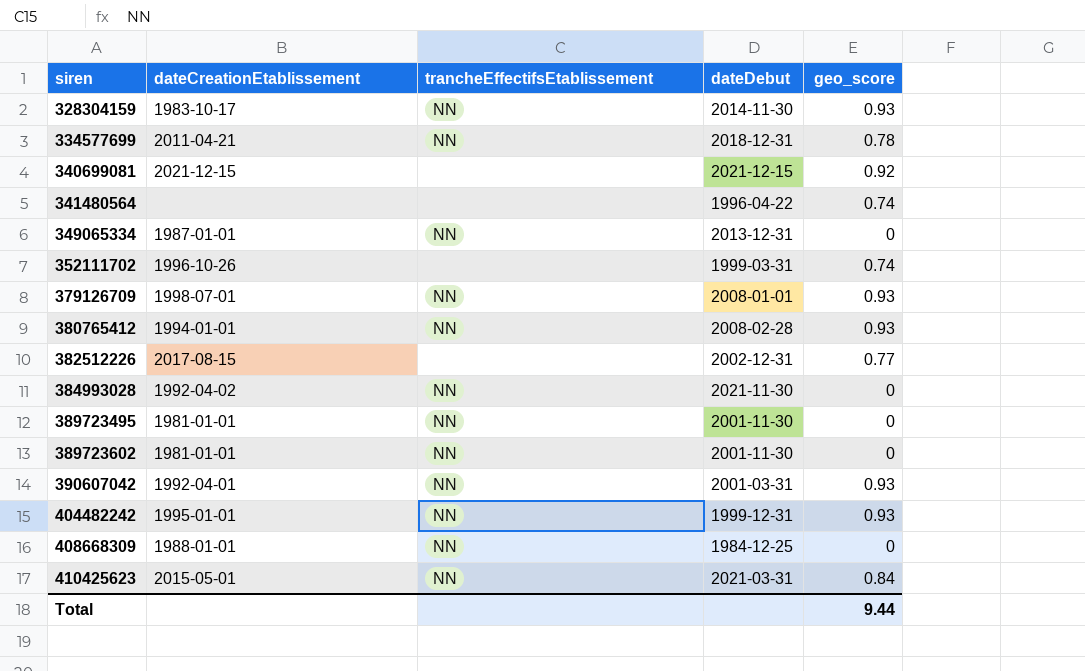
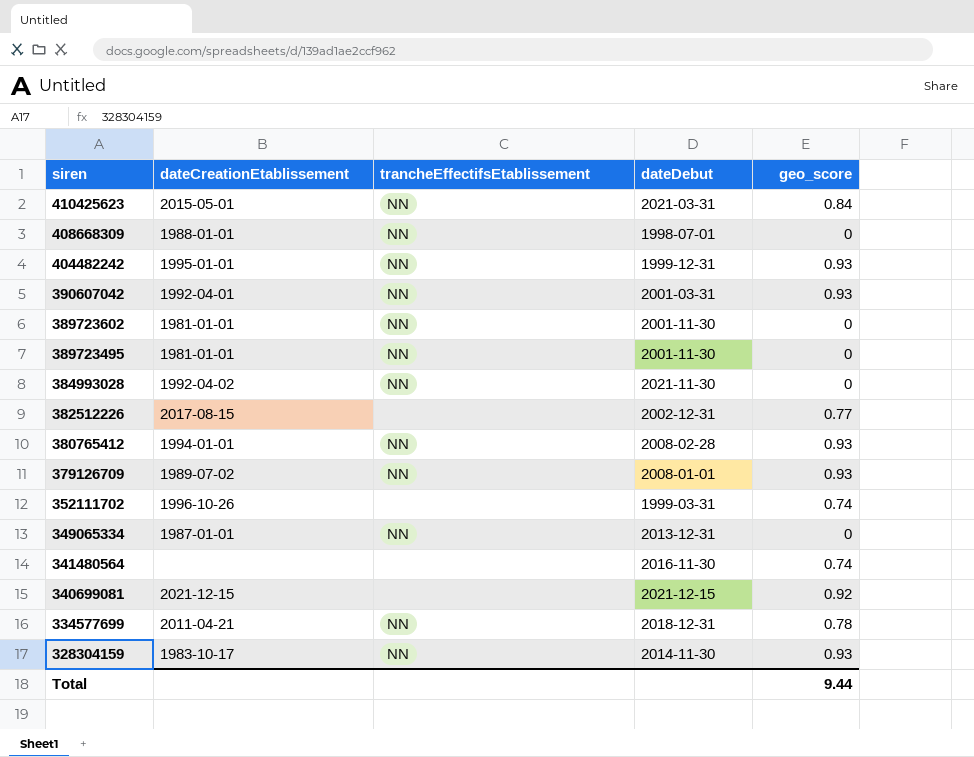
row order: siren ascending -> siren descending
408668309 | dateDebut: 1984-12-25 -> 1998-07-01
379126709 | dateCreationEtablissement: 1998-07-01 -> 1989-07-02
341480564 | dateDebut: 1996-04-22 -> 2016-11-30

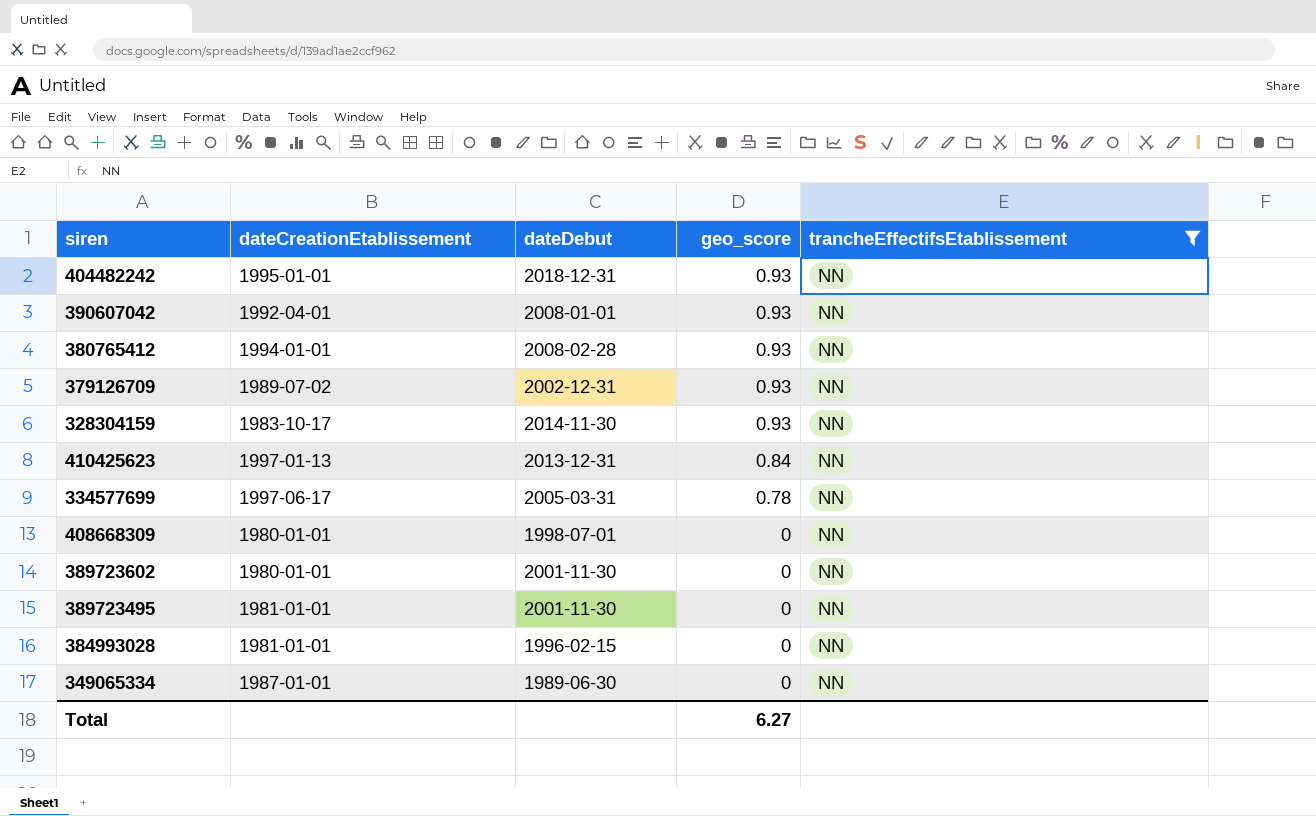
filter: none -> trancheEffectifsEtablissement = NN
row order: siren descending -> geo_score descending
column trancheEffectifsEtablissement | position: 3 -> 5
404482242 | dateDebut: 1999-12-31 -> 2018-12-31
390607042 | dateDebut: 2001-03-31 -> 2008-01-01
379126709 | dateDebut: 2008-01-01 -> 2002-12-31
410425623 | dateCreationEtablissement: 2015-05-01 -> 1997-01-13
410425623 | dateDebut: 2021-03-31 -> 2013-12-31
334577699 | dateCreationEtablissement: 2011-04-21 -> 1997-06-17
334577699 | dateDebut: 2018-12-31 -> 2005-03-31
408668309 | dateCreationEtablissement: 1988-01-01 -> 1980-01-01
389723602 | dateCreationEtablissement: 1981-01-01 -> 1980-01-01
384993028 | dateCreationEtablissement: 1992-04-02 -> 1981-01-01
384993028 | dateDebut: 2021-11-30 -> 1996-02-15
349065334 | dateDebut: 2013-12-31 -> 1989-06-30
Total | geo_score: 9.44 -> 6.27

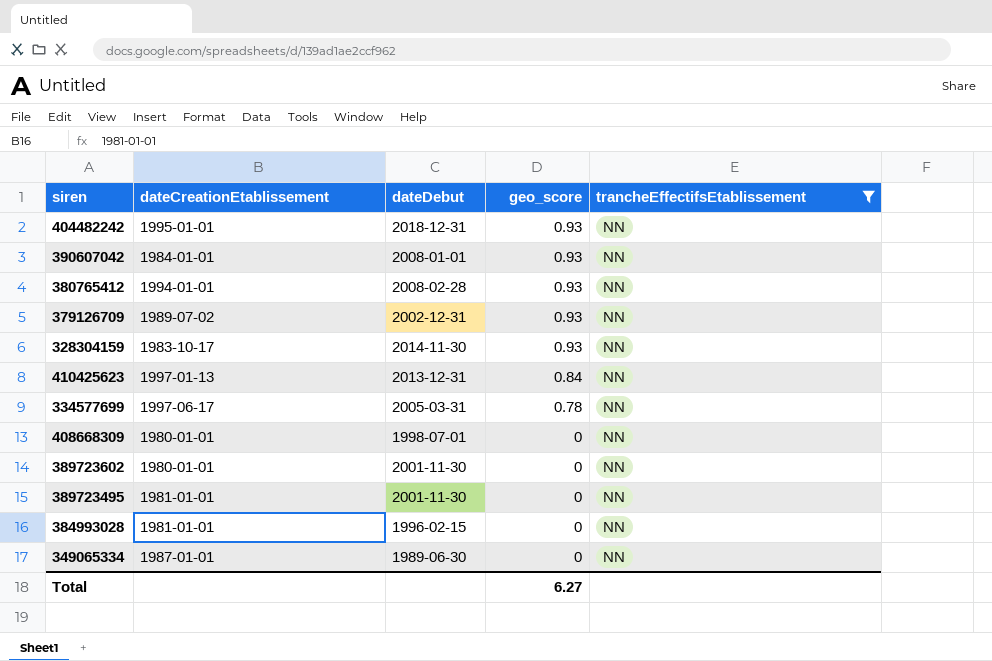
390607042 | dateCreationEtablissement: 1992-04-01 -> 1984-01-01

